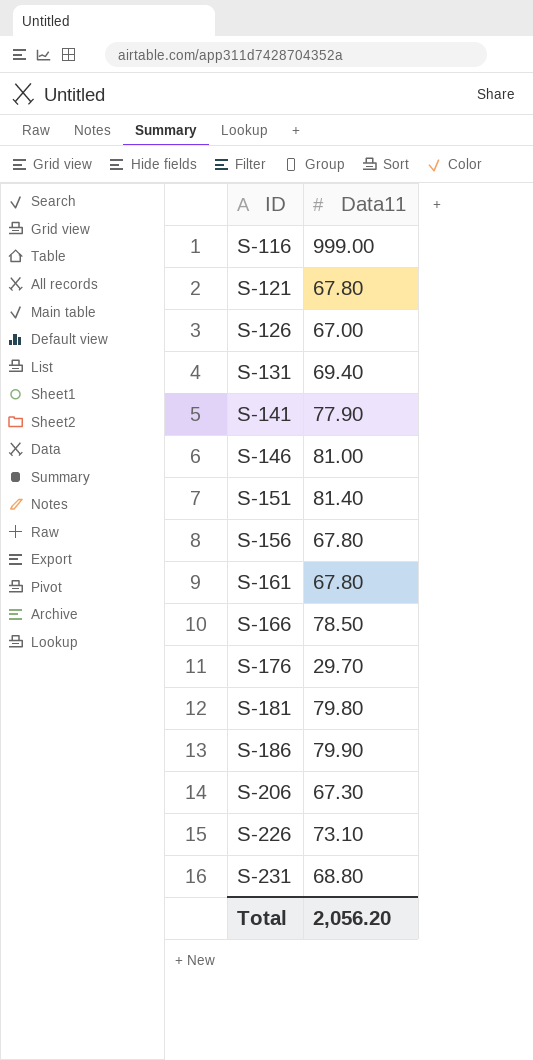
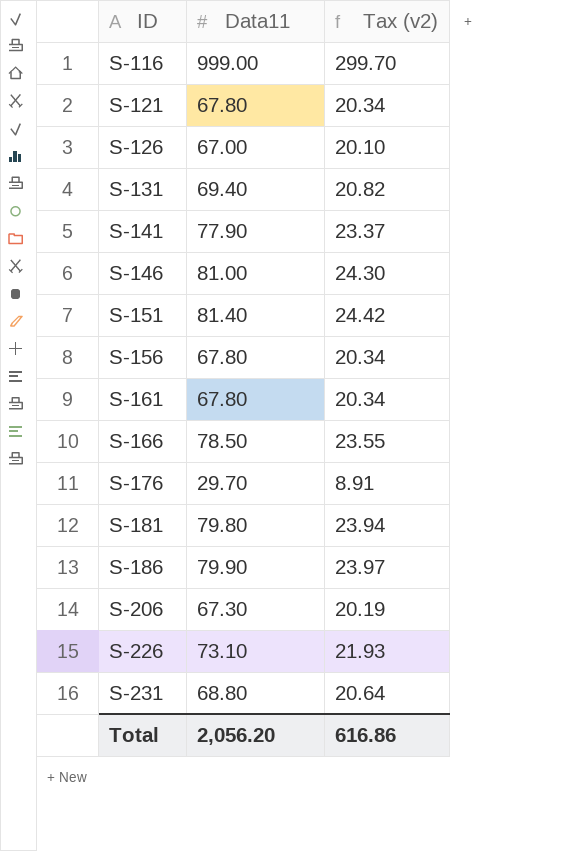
column Tax (v2) | formula: none -> [Data11] * 0.3

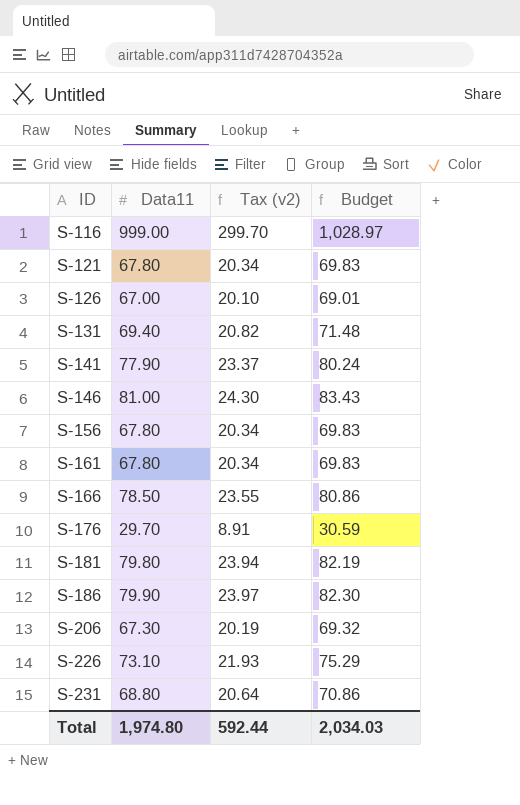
column Budget | formula: none -> [Data11] * 1.03
row S-151: 81.40 | 24.42 -> none
Total | Data11: 2,056.20 -> 1,974.80
Total | Tax (v2): 616.86 -> 592.44

